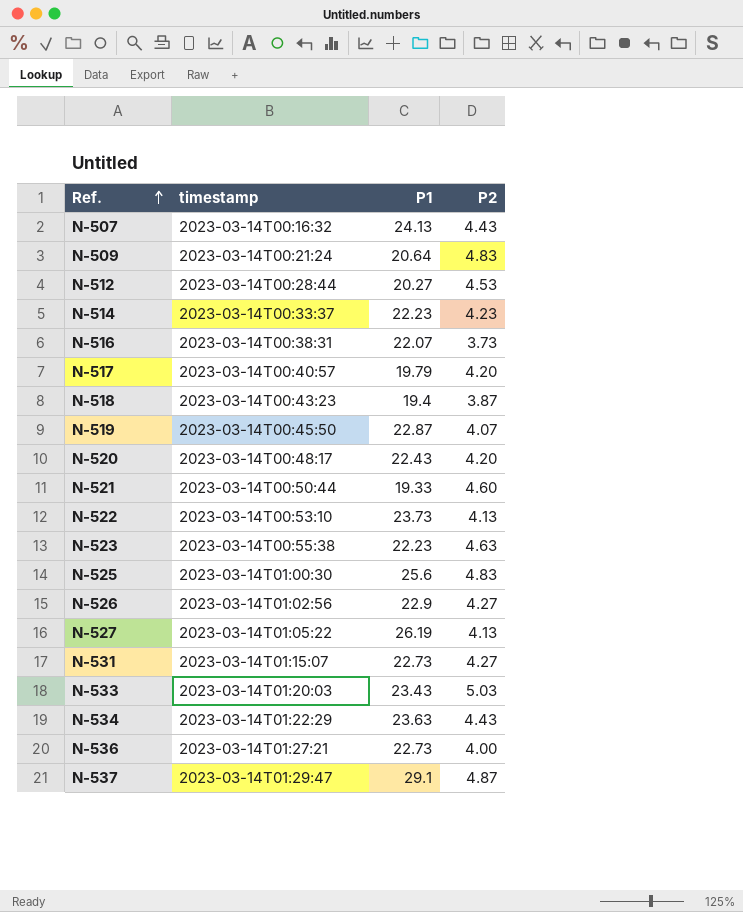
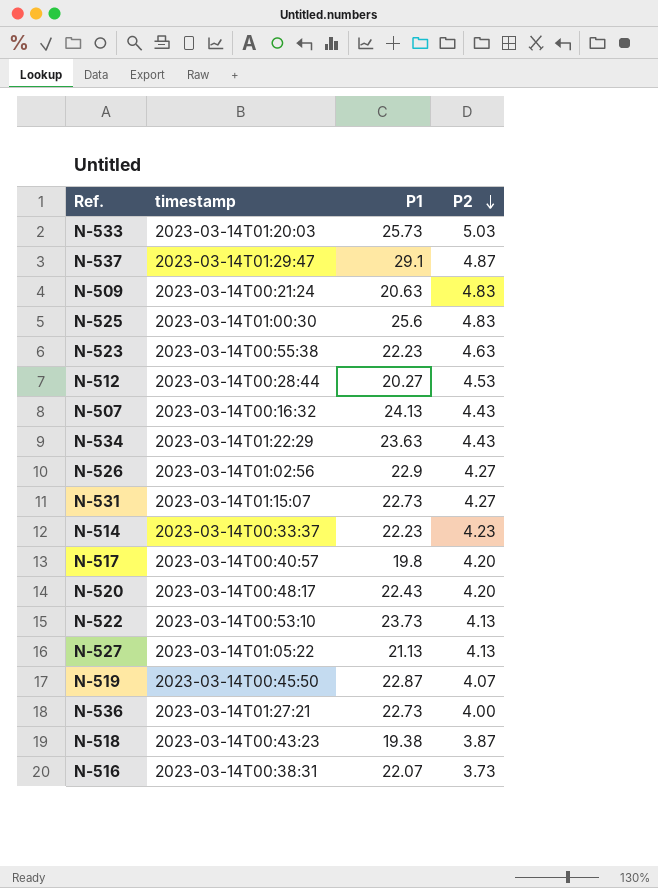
row order: Ref. ascending -> P2 descending
row N-521: 2023-03-14T00:50:44 | 19.33 | 4.60 -> none
N-533 | P1: 23.43 -> 25.73
N-509 | P1: 20.64 -> 20.63
N-517 | P1: 19.79 -> 19.8
N-527 | P1: 26.19 -> 21.13
N-518 | P1: 19.4 -> 19.38

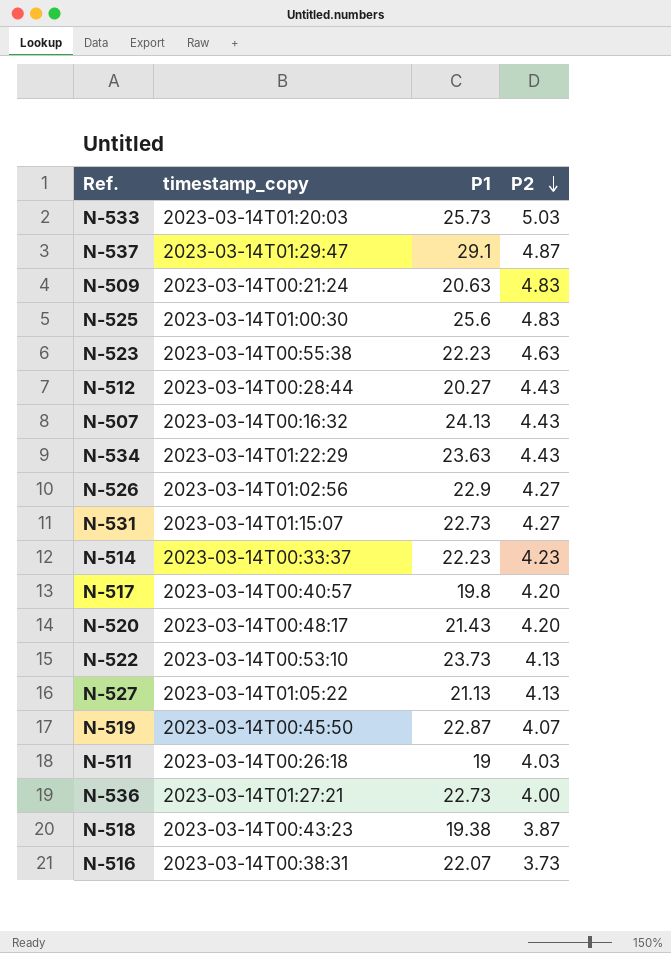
column name: timestamp -> timestamp_copy
N-512 | P2: 4.53 -> 4.43
N-520 | P1: 22.43 -> 21.43
row N-511: none -> 2023-03-14T00:26:18 | 19 | 4.03

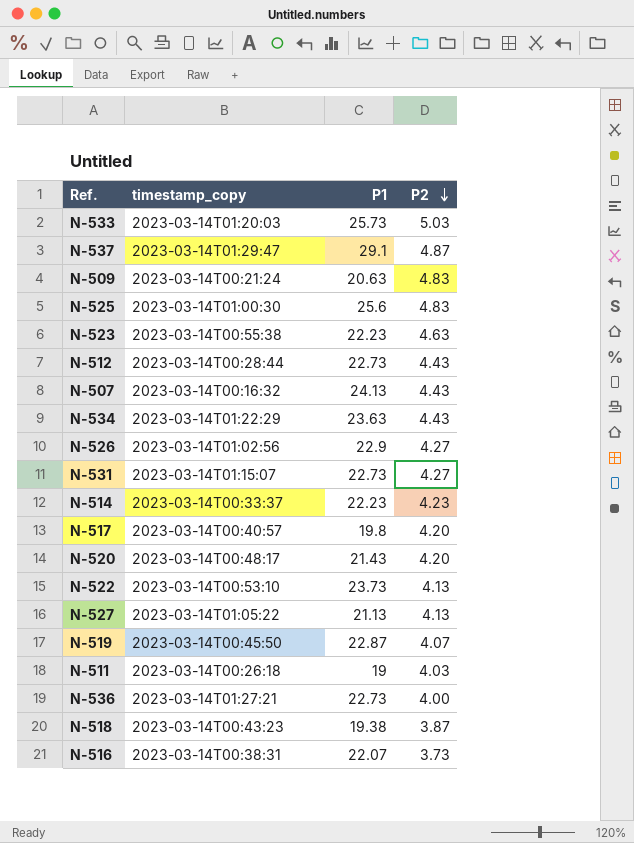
N-512 | P1: 20.27 -> 22.73

